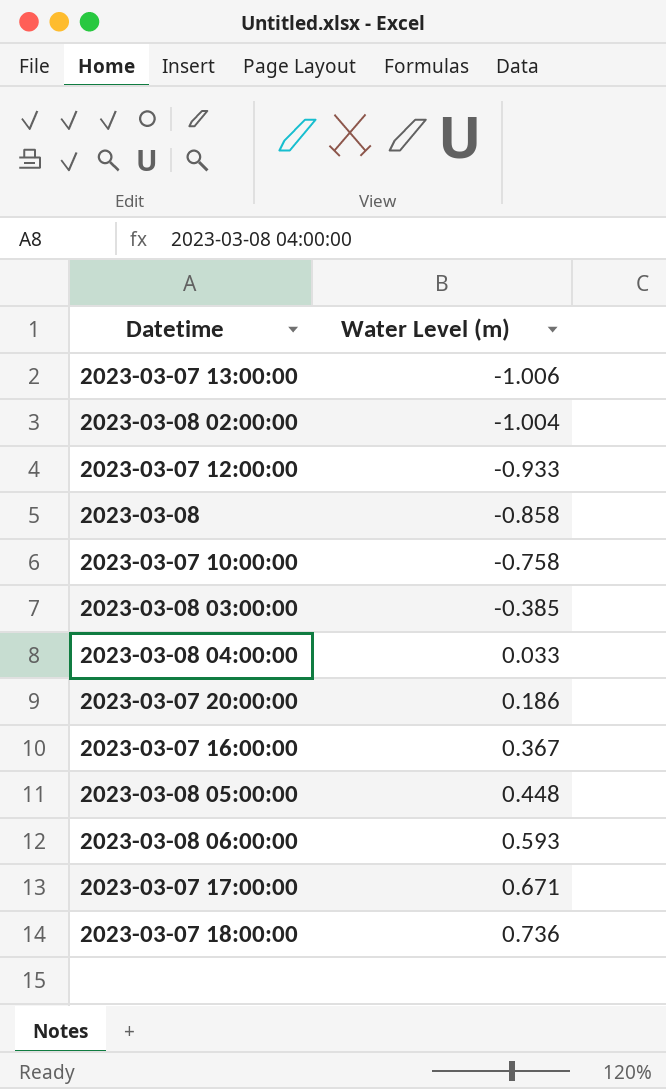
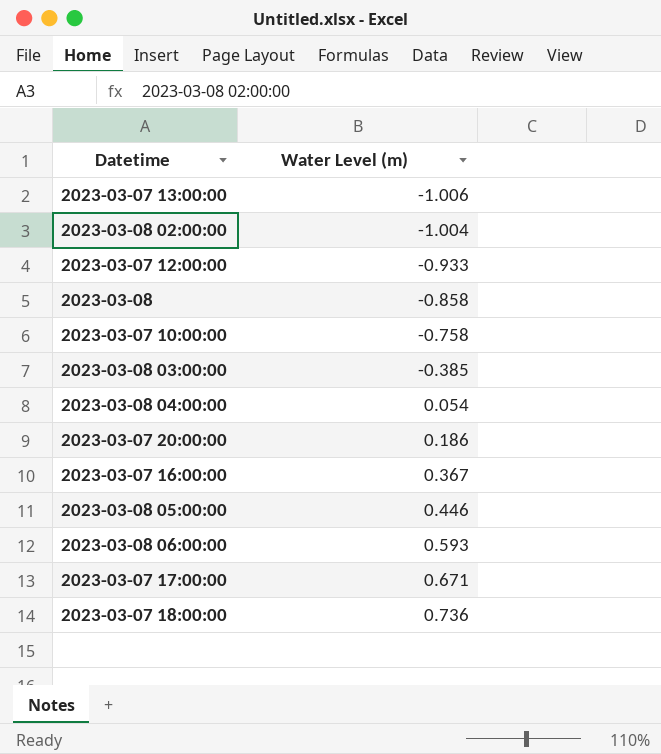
2023-03-08 04:00:00 | Water Level (m): 0.033 -> 0.054
2023-03-08 05:00:00 | Water Level (m): 0.448 -> 0.446

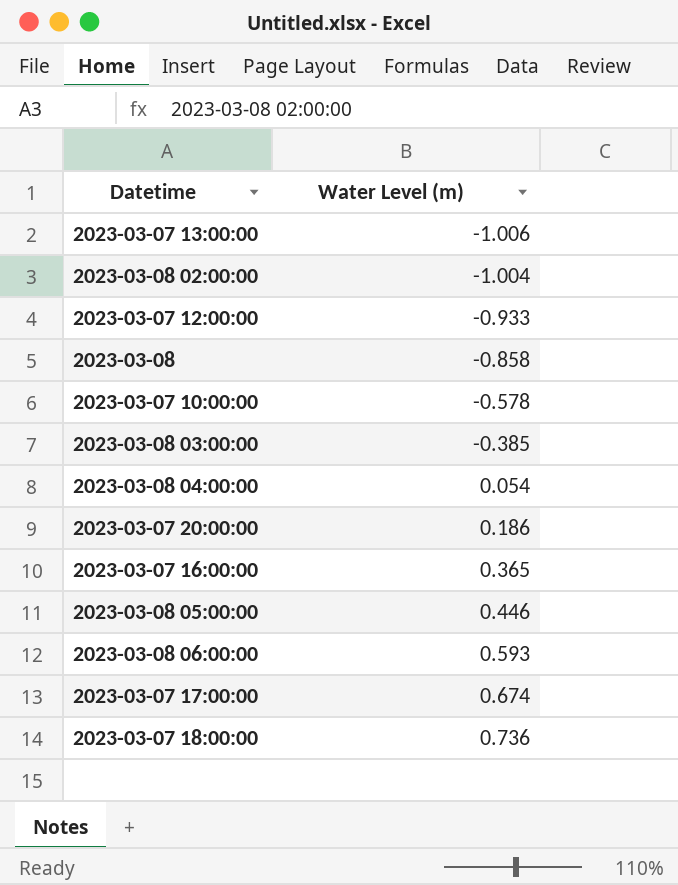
2023-03-07 10:00:00 | Water Level (m): -0.758 -> -0.578
2023-03-07 16:00:00 | Water Level (m): 0.367 -> 0.365
2023-03-07 17:00:00 | Water Level (m): 0.671 -> 0.674

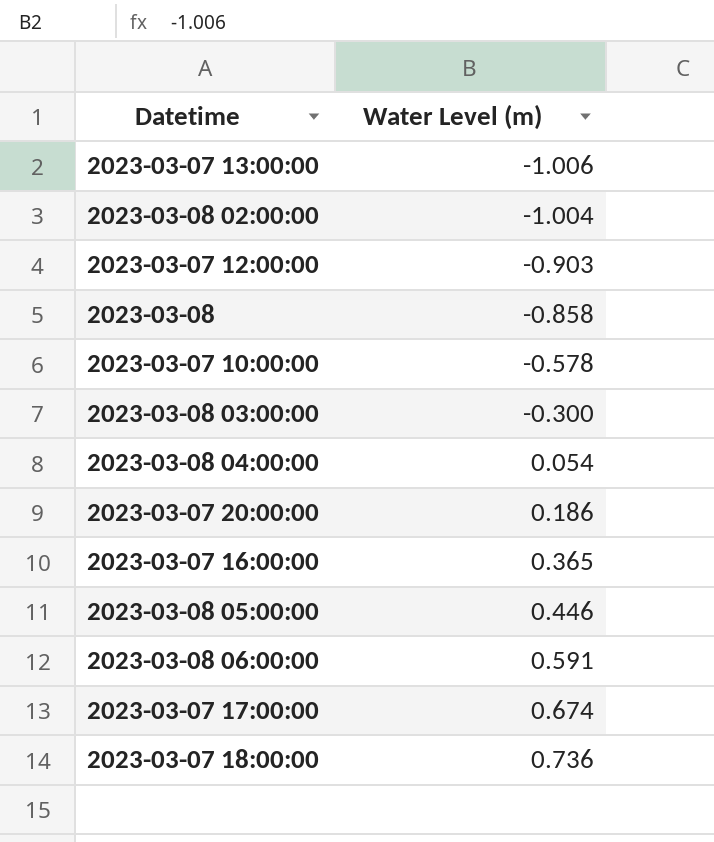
2023-03-07 12:00:00 | Water Level (m): -0.933 -> -0.903
2023-03-08 03:00:00 | Water Level (m): -0.385 -> -0.300
2023-03-08 06:00:00 | Water Level (m): 0.593 -> 0.591

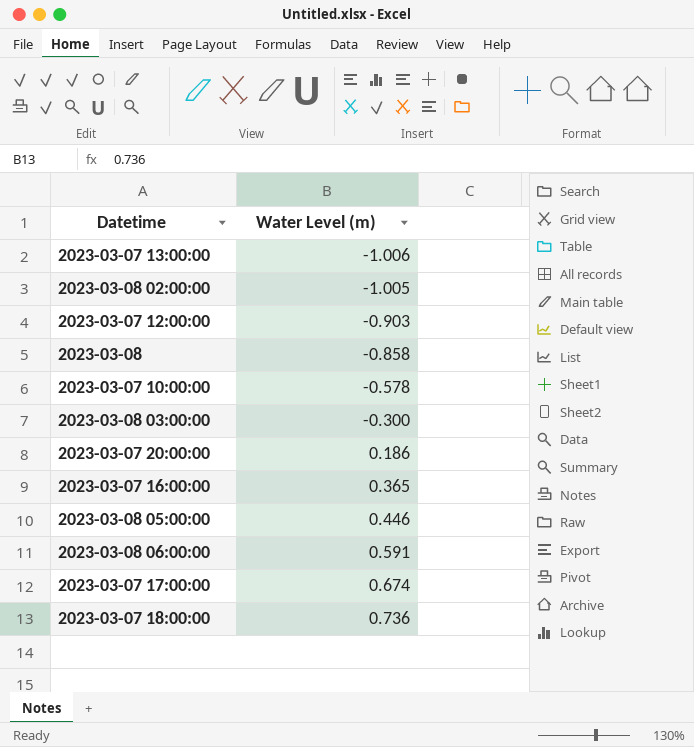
row 2023-03-08 04:00:00: 0.054 -> none
2023-03-08 02:00:00 | Water Level (m): -1.004 -> -1.005

